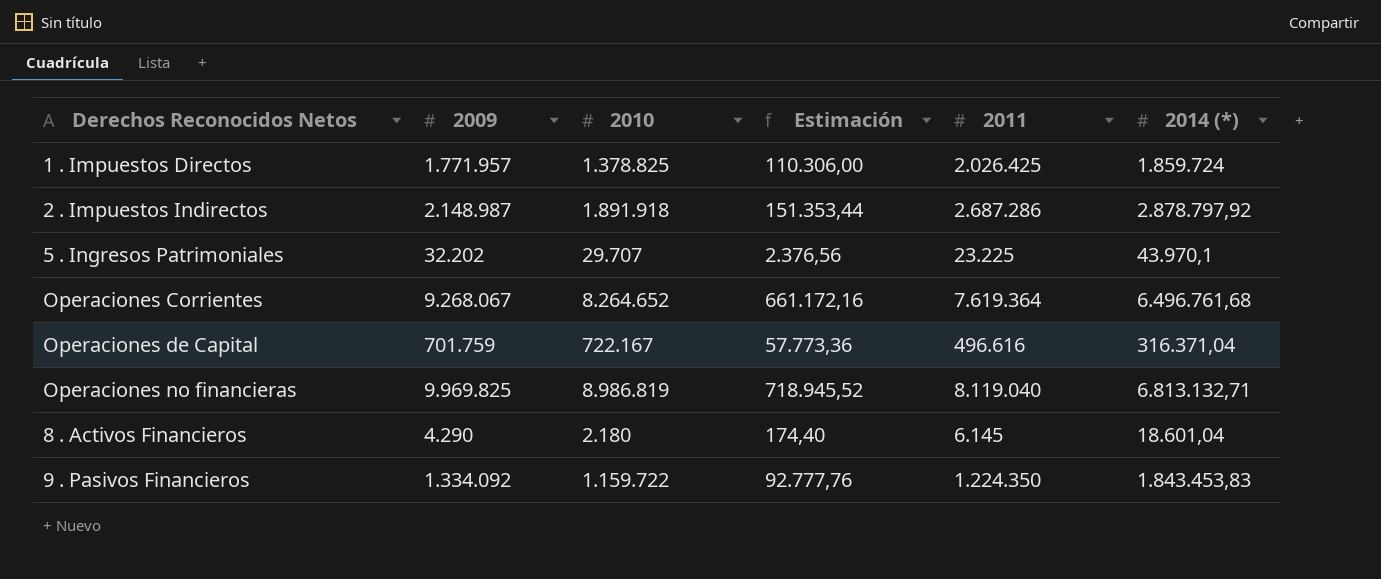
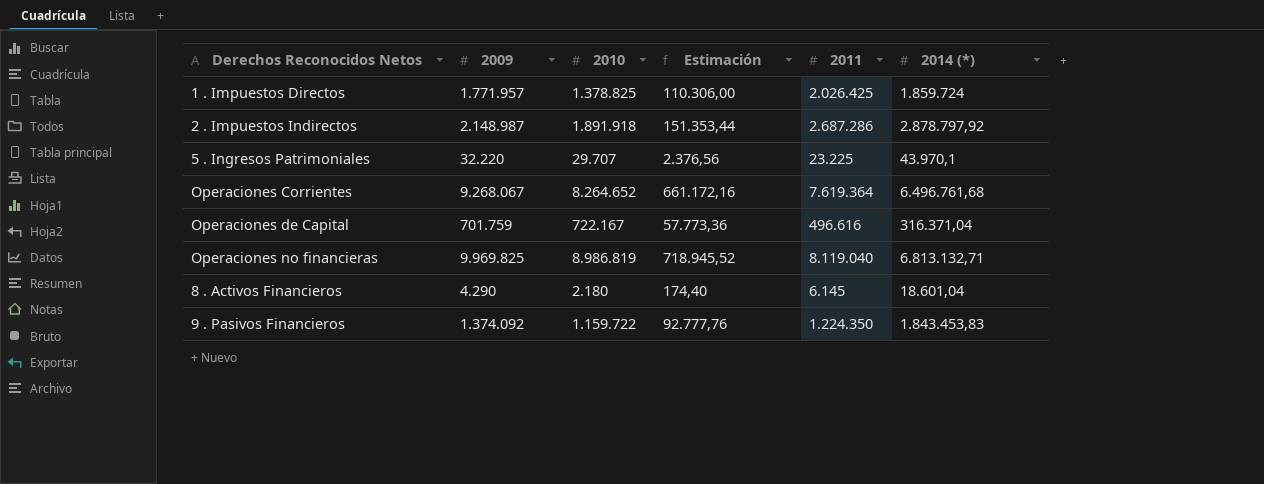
5 . Ingresos Patrimoniales | 2009: 32.202 -> 32.220
9 . Pasivos Financieros | 2009: 1.334.092 -> 1.374.092

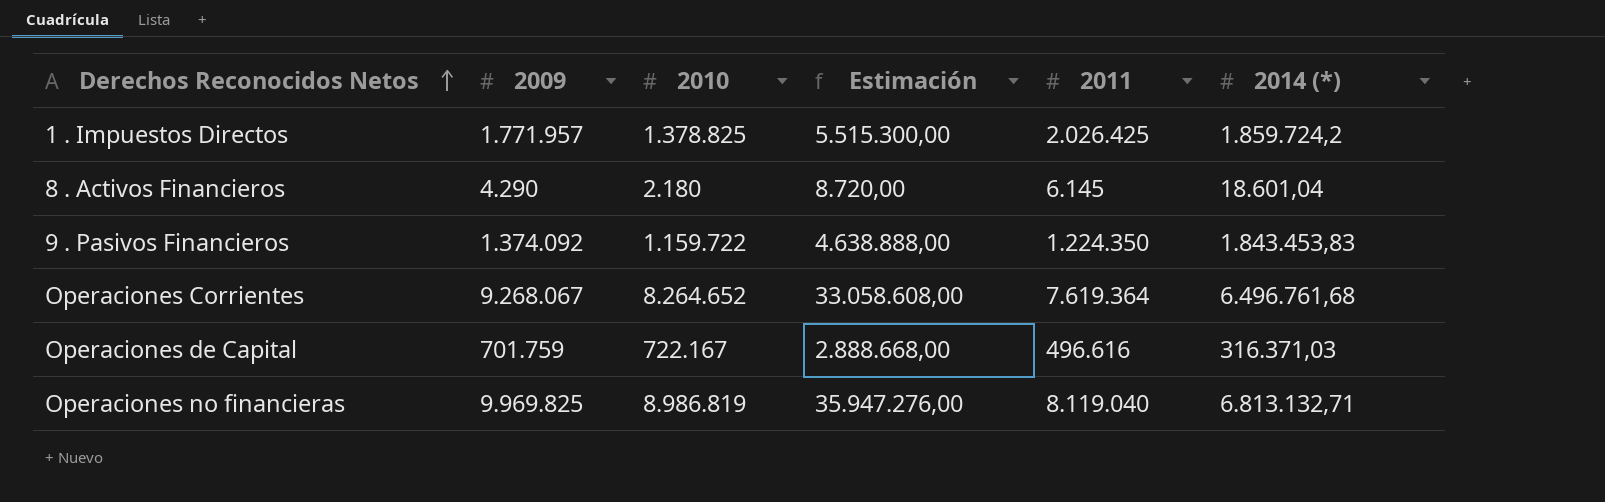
row order: none -> Derechos Reconocidos Netos ascending
column Estimación | formula: [2010] * 0,08 -> [2010] * 4
row 2 . Impuestos Indirectos: 2.148.987 | 1.891.918 | 151.353,44 | 2.687.286 | 2.878.797,92 -> none
row 5 . Ingresos Patrimoniales: 32.220 | 29.707 | 2.376,56 | 23.225 | 43.970,1 -> none
1 . Impuestos Directos | 2014 (*): 1.859.724 -> 1.859.724,2
Operaciones de Capital | 2014 (*): 316.371,04 -> 316.371,03

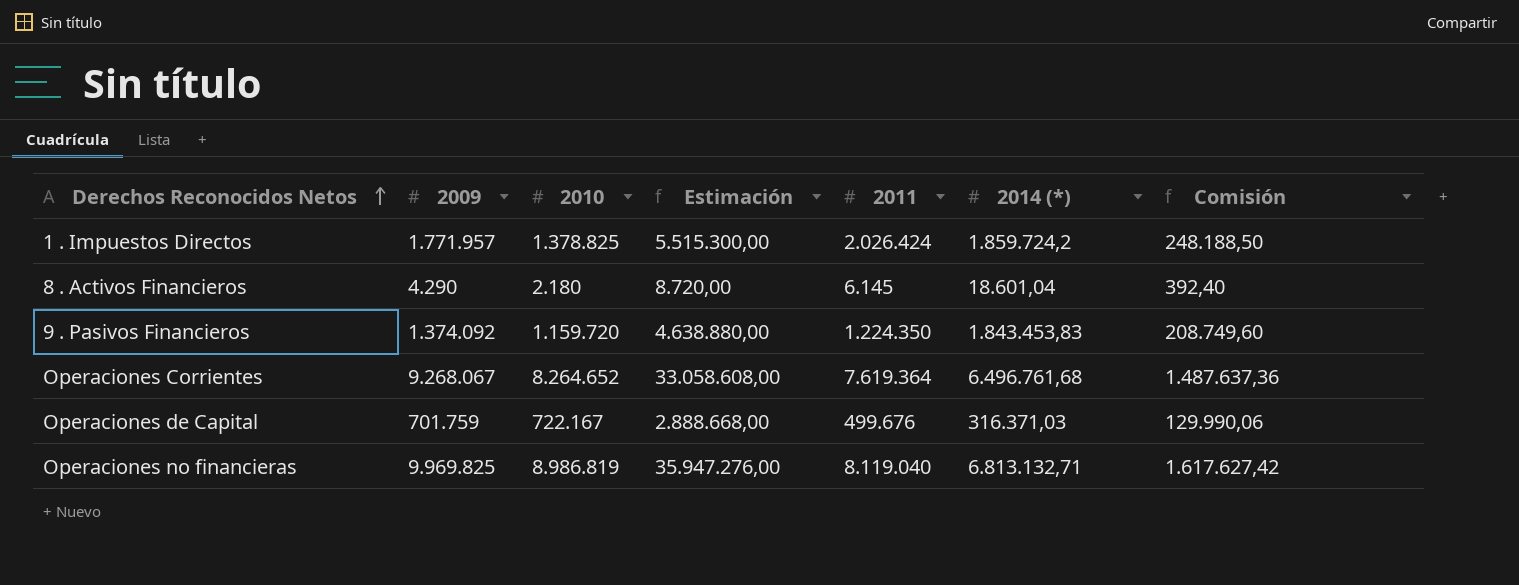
column Comisión | formula: none -> [2010] * 0,18
1 . Impuestos Directos | 2011: 2.026.425 -> 2.026.424
9 . Pasivos Financieros | 2010: 1.159.722 -> 1.159.720
9 . Pasivos Financieros | Estimación: 4.638.888,00 -> 4.638.880,00
Operaciones de Capital | 2011: 496.616 -> 499.676

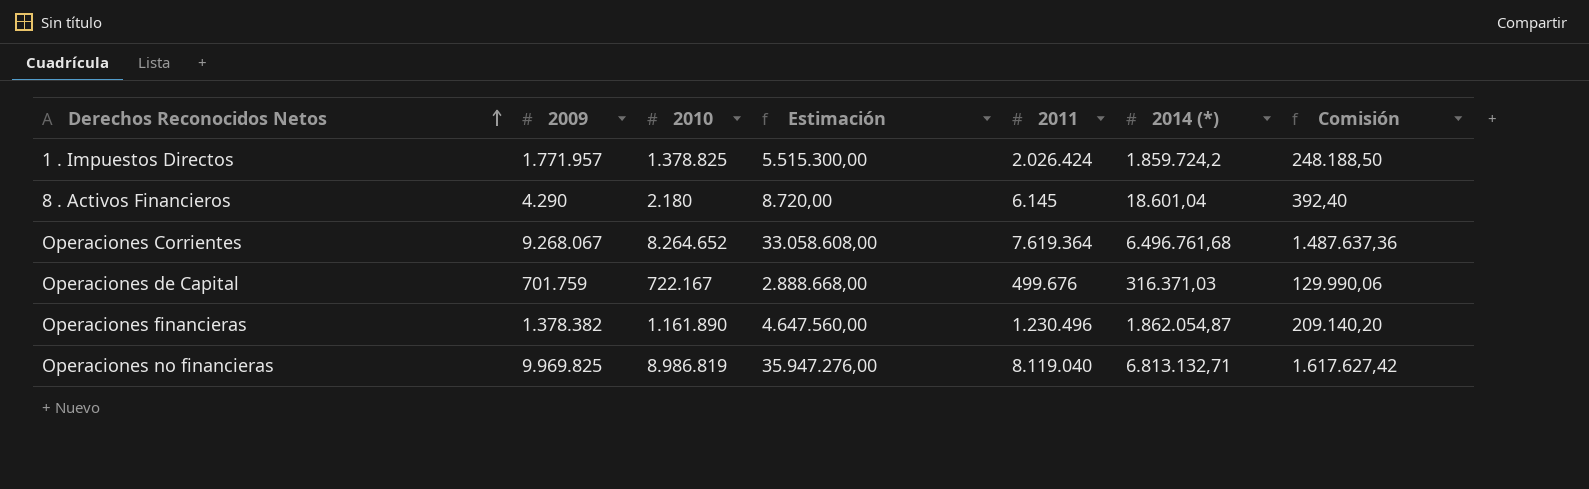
row 9 . Pasivos Financieros: 1.374.092 | 1.159.720 | 4.638.880,00 | 1.224.350 | 1.843.453,83 | 208.749,60 -> none
row Operaciones financieras: none -> 1.378.382 | 1.161.890 | 4.647.560,00 | 1.230.496 | 1.862.054,87 | 209.140,20

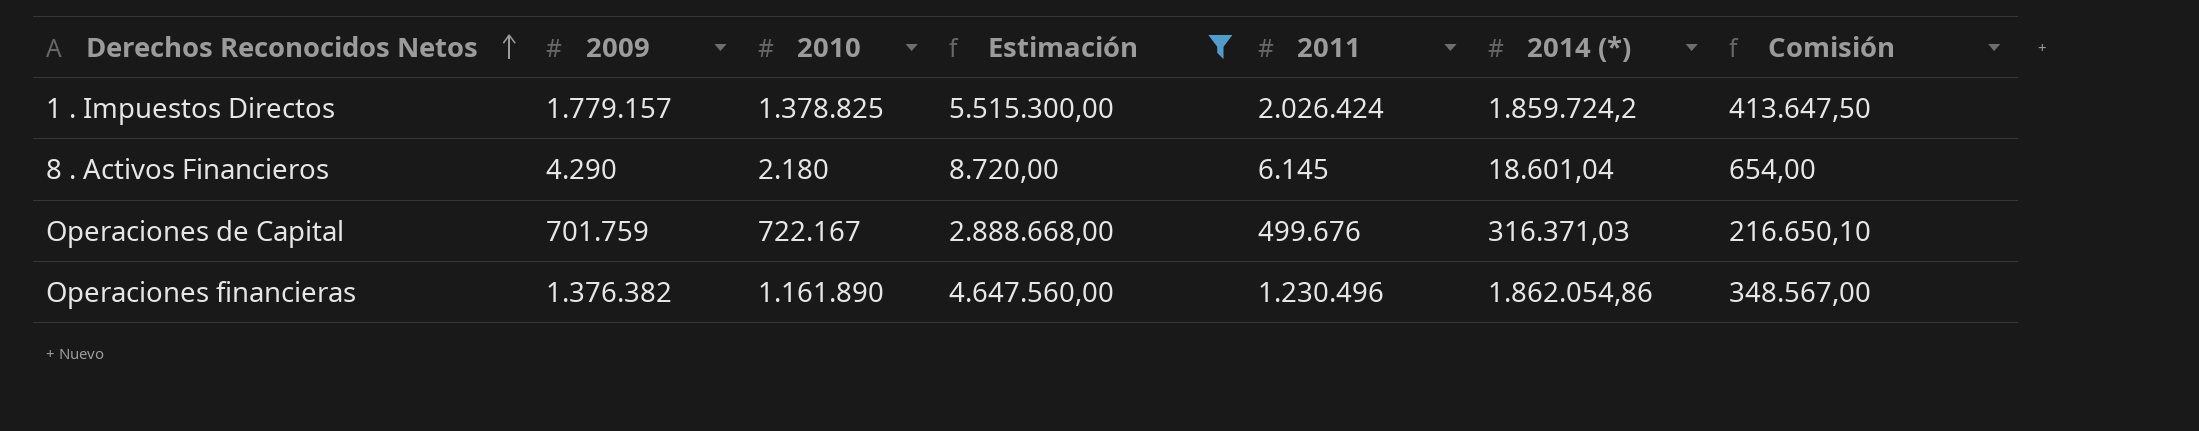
filter: none -> Estimación <= 5.515.300,00
column Comisión | formula: [2010] * 0,18 -> [2010] * 0,3
1 . Impuestos Directos | 2009: 1.771.957 -> 1.779.157
Operaciones financieras | 2009: 1.378.382 -> 1.376.382
Operaciones financieras | 2014 (*): 1.862.054,87 -> 1.862.054,86

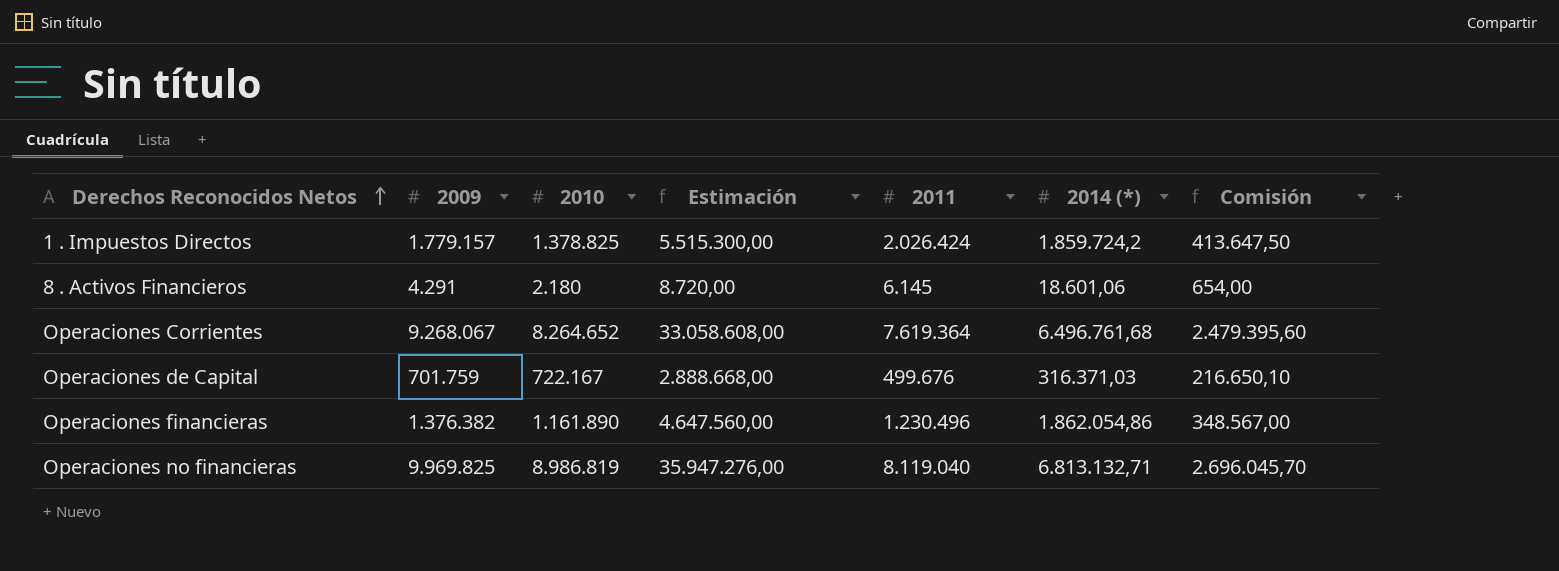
filter: Estimación <= 5.515.300,00 -> none
8 . Activos Financieros | 2009: 4.290 -> 4.291
8 . Activos Financieros | 2014 (*): 18.601,04 -> 18.601,06

